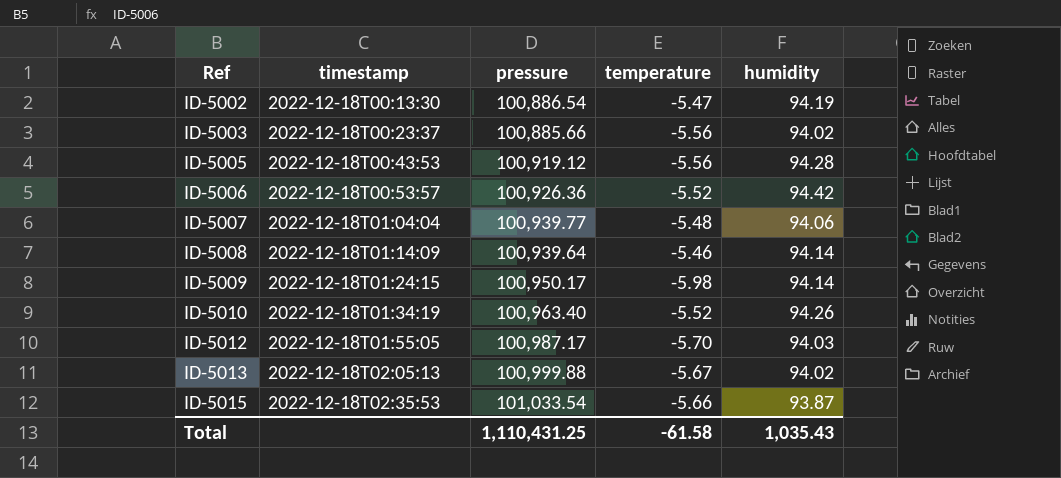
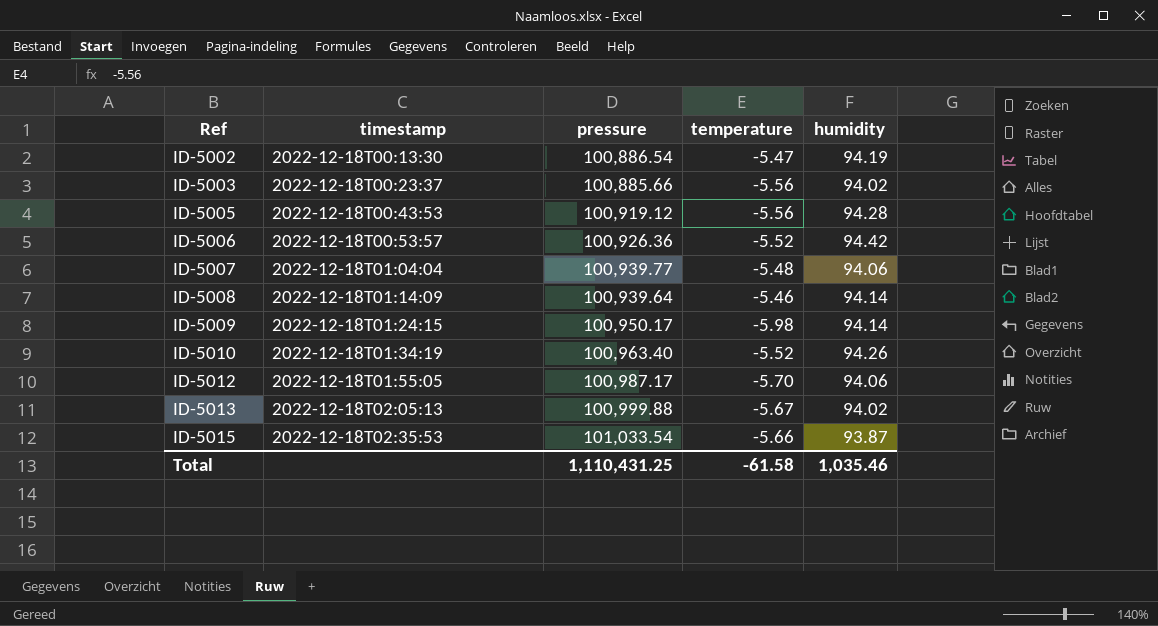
ID-5012 | humidity: 94.03 -> 94.06
Total | humidity: 1,035.43 -> 1,035.46

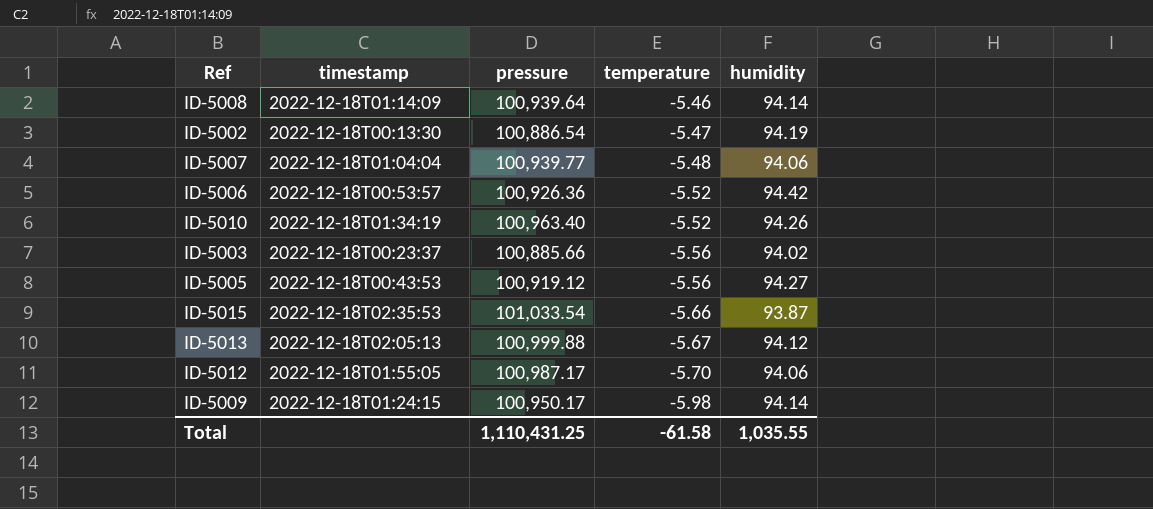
row order: Ref ascending -> temperature descending
ID-5005 | humidity: 94.28 -> 94.27
ID-5013 | humidity: 94.02 -> 94.12
Total | humidity: 1,035.46 -> 1,035.55

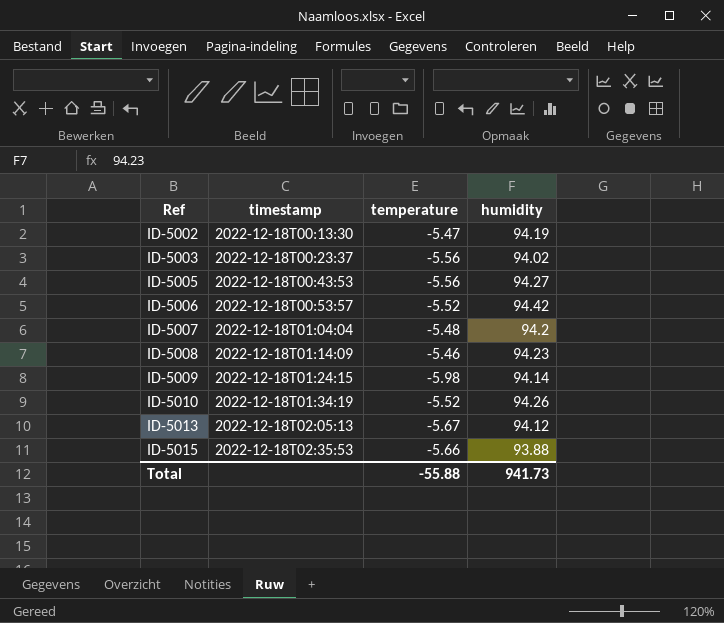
row order: temperature descending -> Ref ascending
column pressure | position: 3 -> none
row ID-5012: 2022-12-18T01:55:05 | 100,987.17 | -5.70 | 94.06 -> none
ID-5007 | humidity: 94.06 -> 94.2
ID-5008 | humidity: 94.14 -> 94.23
ID-5015 | humidity: 93.87 -> 93.88
Total | temperature: -61.58 -> -55.88
Total | humidity: 1,035.55 -> 941.73

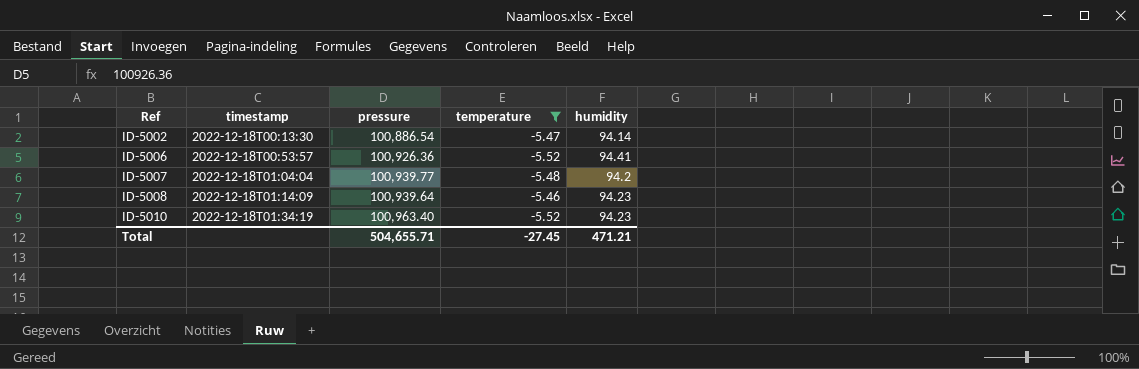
filter: none -> temperature >= -5.52
column pressure | position: none -> 3
ID-5002 | humidity: 94.19 -> 94.14
ID-5006 | humidity: 94.42 -> 94.41
ID-5010 | humidity: 94.26 -> 94.23
Total | temperature: -55.88 -> -27.45
Total | humidity: 941.73 -> 471.21

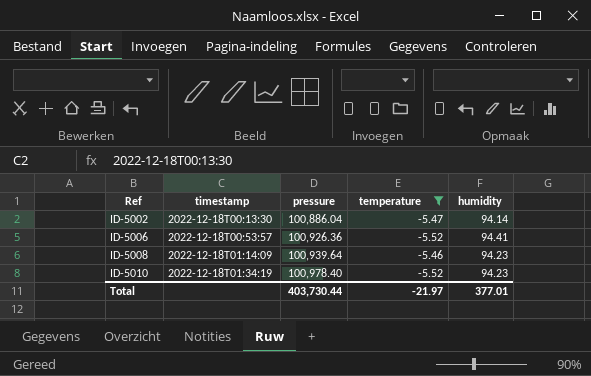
row ID-5007: 2022-12-18T01:04:04 | 100,939.77 | -5.48 | 94.2 -> none
ID-5002 | pressure: 100,886.54 -> 100,886.04
ID-5010 | pressure: 100,963.40 -> 100,978.40
Total | pressure: 504,655.71 -> 403,730.44
Total | temperature: -27.45 -> -21.97
Total | humidity: 471.21 -> 377.01

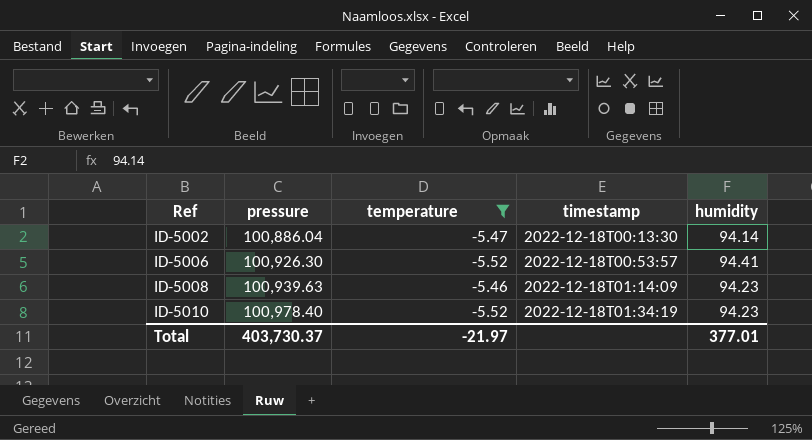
column timestamp | position: 2 -> 4
ID-5006 | pressure: 100,926.36 -> 100,926.30
ID-5008 | pressure: 100,939.64 -> 100,939.63
Total | pressure: 403,730.44 -> 403,730.37

